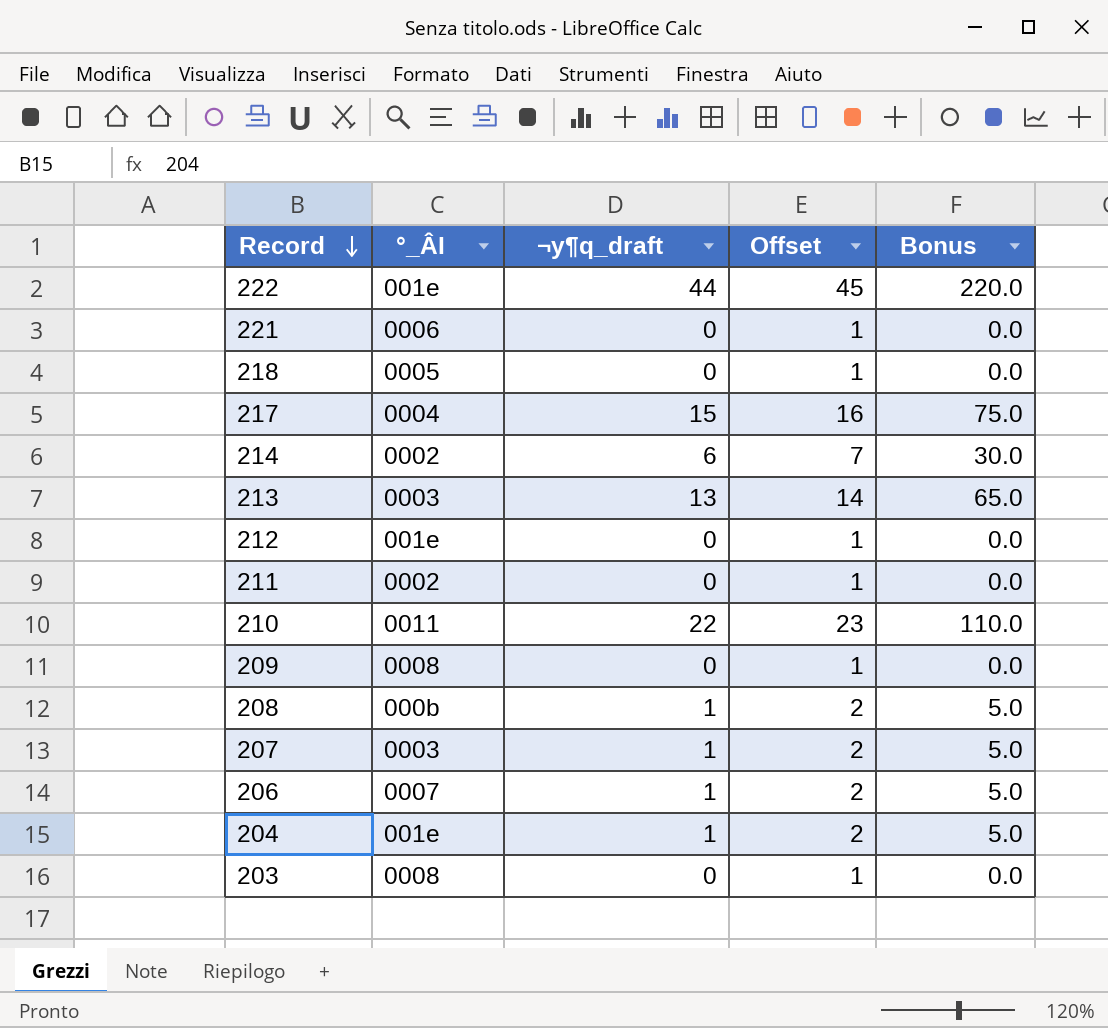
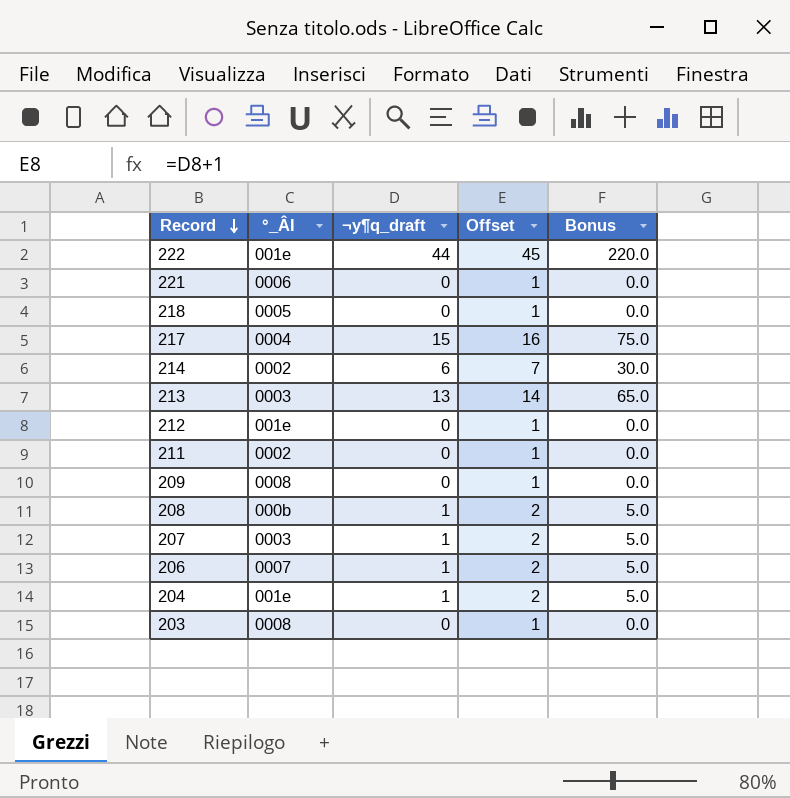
row 210: 0011 | 22 | 23 | 110.0 -> none

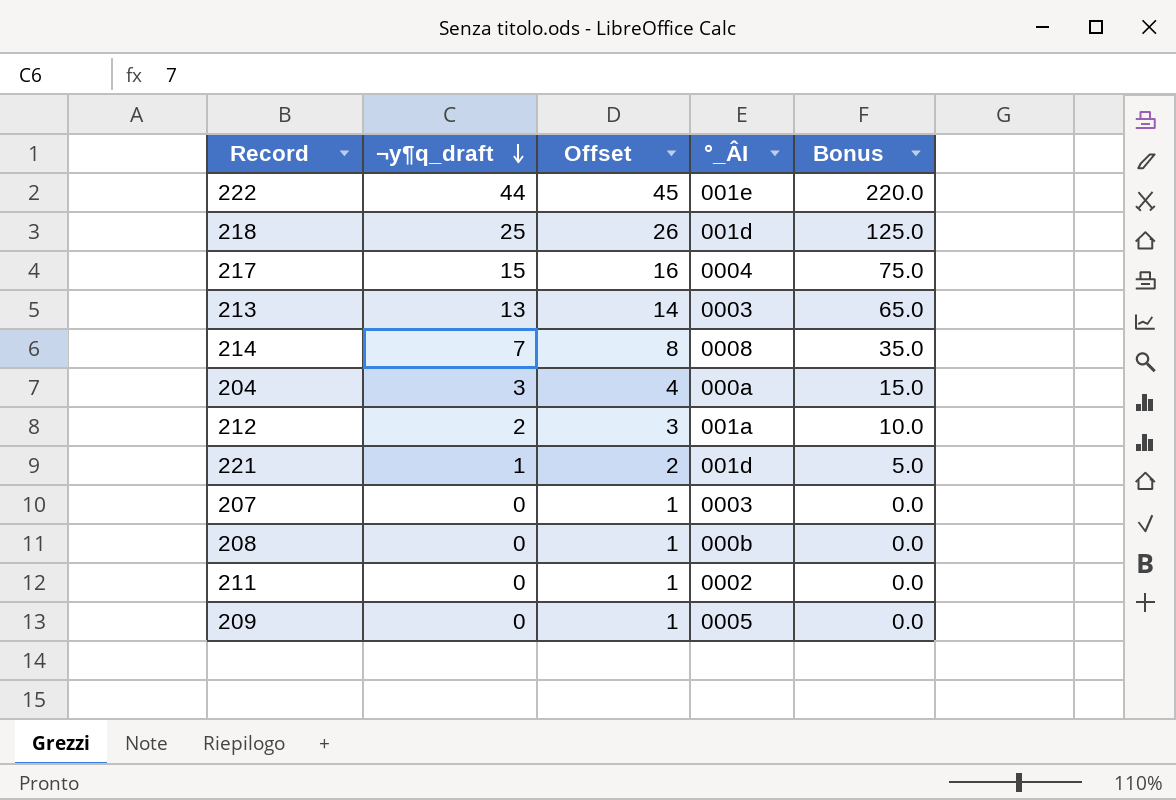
row order: Record descending -> ¬y¶q_draft descending
column °_ÂI | position: 2 -> 4
row 206: 0007 | 1 | 2 | 5.0 -> none
row 203: 0008 | 0 | 1 | 0.0 -> none
218 | ¬y¶q_draft: 0 -> 25
218 | Offset: 1 -> 26
218 | °_ÂI: 0005 -> 001d
218 | Bonus: 0.0 -> 125.0
214 | ¬y¶q_draft: 6 -> 7
214 | Offset: 7 -> 8
214 | °_ÂI: 0002 -> 0008
214 | Bonus: 30.0 -> 35.0
204 | ¬y¶q_draft: 1 -> 3
204 | Offset: 2 -> 4
204 | °_ÂI: 001e -> 000a
204 | Bonus: 5.0 -> 15.0
212 | ¬y¶q_draft: 0 -> 2
212 | Offset: 1 -> 3
212 | °_ÂI: 001e -> 001a
212 | Bonus: 0.0 -> 10.0
221 | ¬y¶q_draft: 0 -> 1
221 | Offset: 1 -> 2
221 | °_ÂI: 0006 -> 001d
221 | Bonus: 0.0 -> 5.0
207 | ¬y¶q_draft: 1 -> 0
207 | Offset: 2 -> 1
207 | Bonus: 5.0 -> 0.0
208 | ¬y¶q_draft: 1 -> 0
208 | Offset: 2 -> 1
208 | Bonus: 5.0 -> 0.0
209 | °_ÂI: 0008 -> 0005

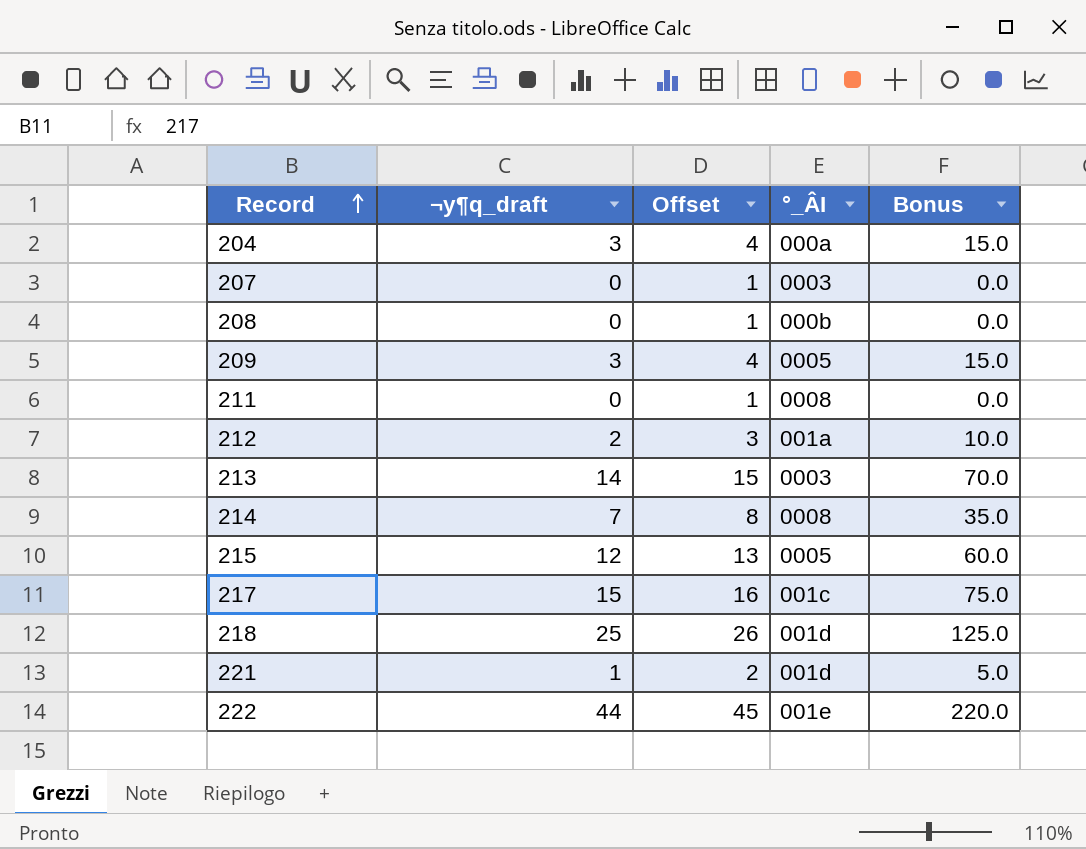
row order: ¬y¶q_draft descending -> Record ascending
209 | ¬y¶q_draft: 0 -> 3
209 | Offset: 1 -> 4
209 | Bonus: 0.0 -> 15.0
211 | °_ÂI: 0002 -> 0008
213 | ¬y¶q_draft: 13 -> 14
213 | Offset: 14 -> 15
213 | Bonus: 65.0 -> 70.0
row 215: none -> 12 | 13 | 0005 | 60.0
217 | °_ÂI: 0004 -> 001c

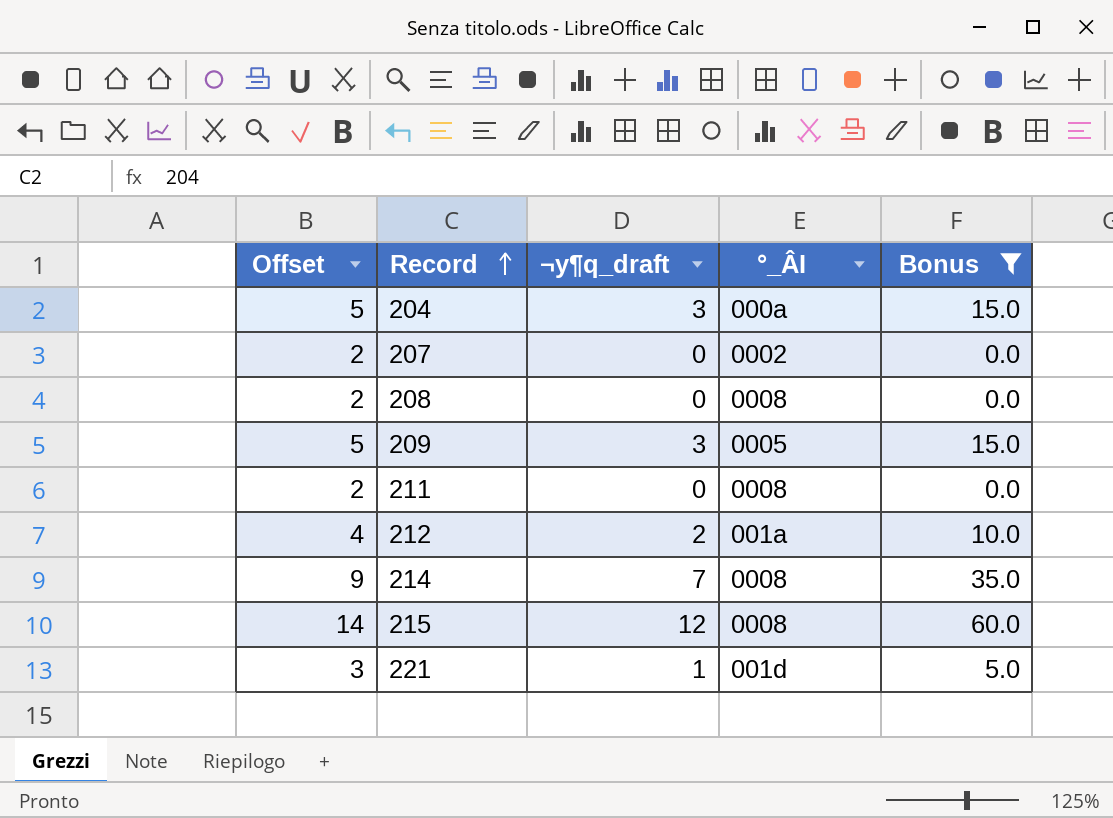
filter: none -> Bonus <= 60.0
column Offset | formula: [¬y¶q_draft] + 1 -> [¬y¶q_draft] + 2
column Offset | position: 3 -> 1
207 | °_ÂI: 0003 -> 0002
208 | °_ÂI: 000b -> 0008
215 | °_ÂI: 0005 -> 0008

